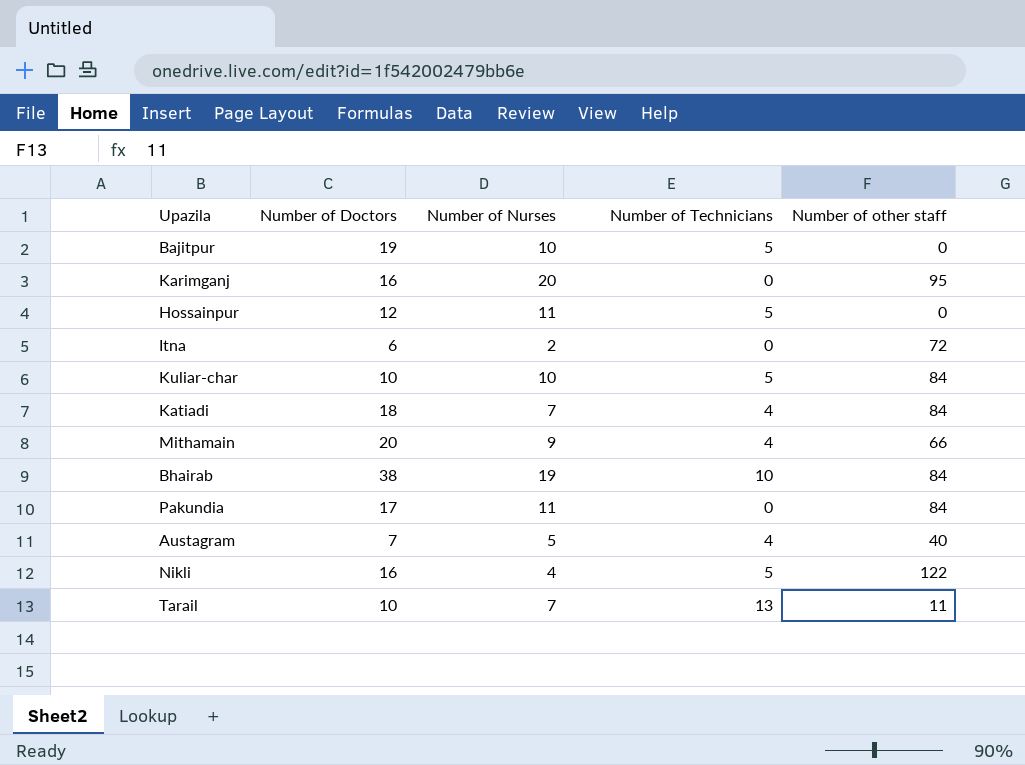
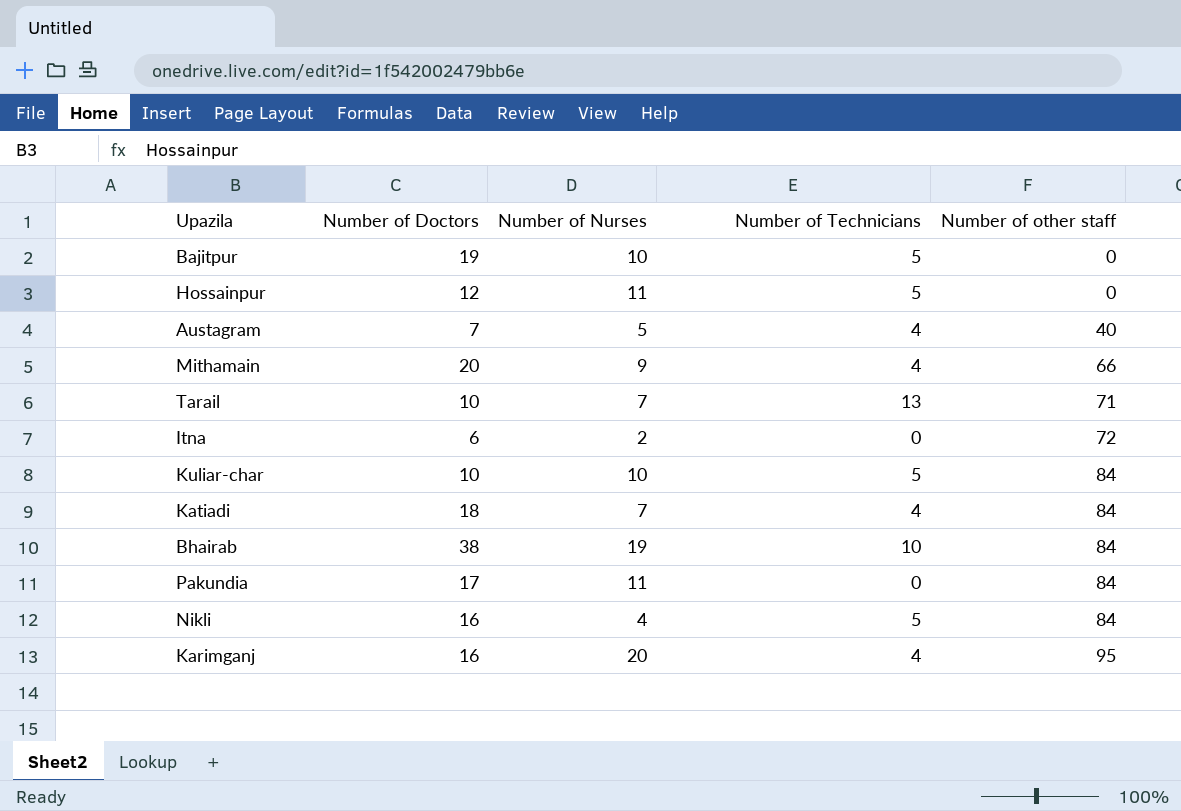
row order: none -> Number of other staff ascending
Tarail | Number of other staff: 11 -> 71
Nikli | Number of other staff: 122 -> 84
Karimganj | Number of Technicians: 0 -> 4

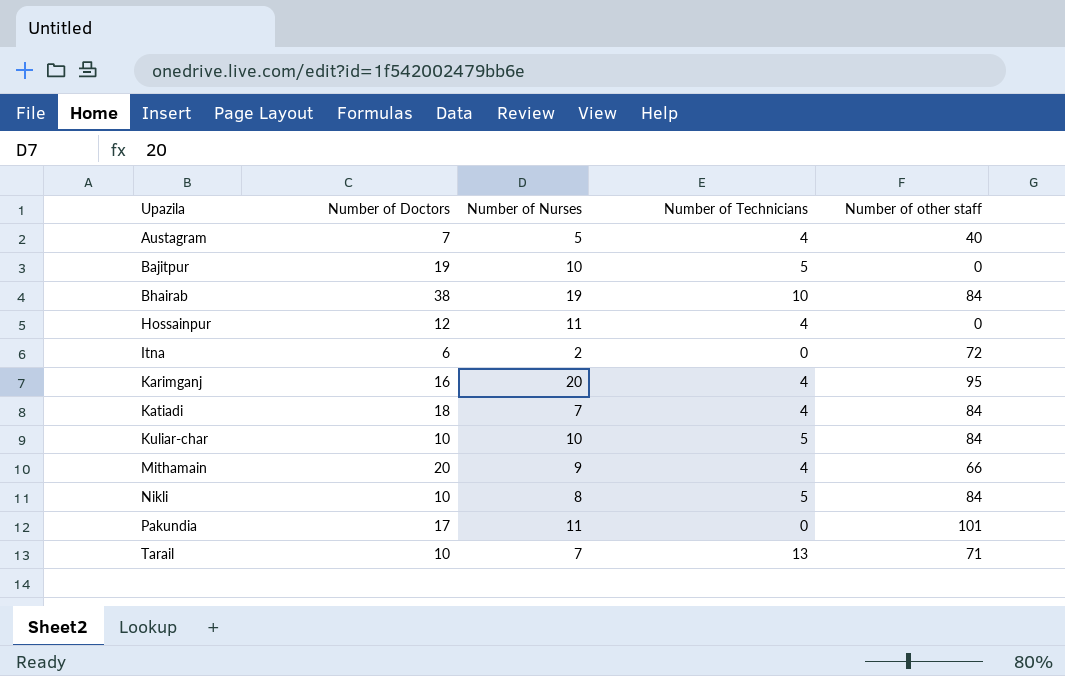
row order: Number of other staff ascending -> Upazila ascending
Hossainpur | Number of Technicians: 5 -> 4
Nikli | Number of Doctors: 16 -> 10
Nikli | Number of Nurses: 4 -> 8
Pakundia | Number of other staff: 84 -> 101

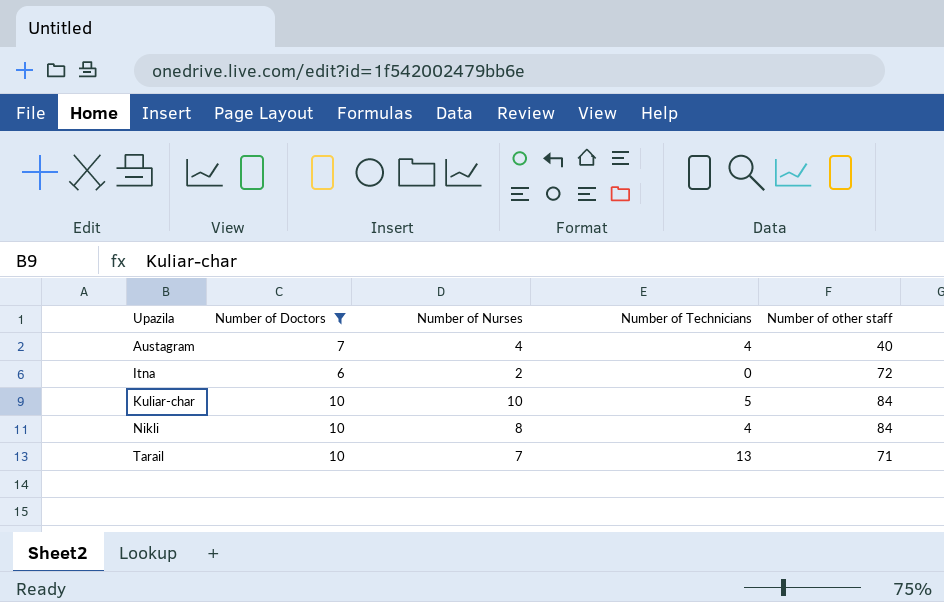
filter: none -> Number of Doctors <= 10
Austagram | Number of Nurses: 5 -> 4
Nikli | Number of Technicians: 5 -> 4

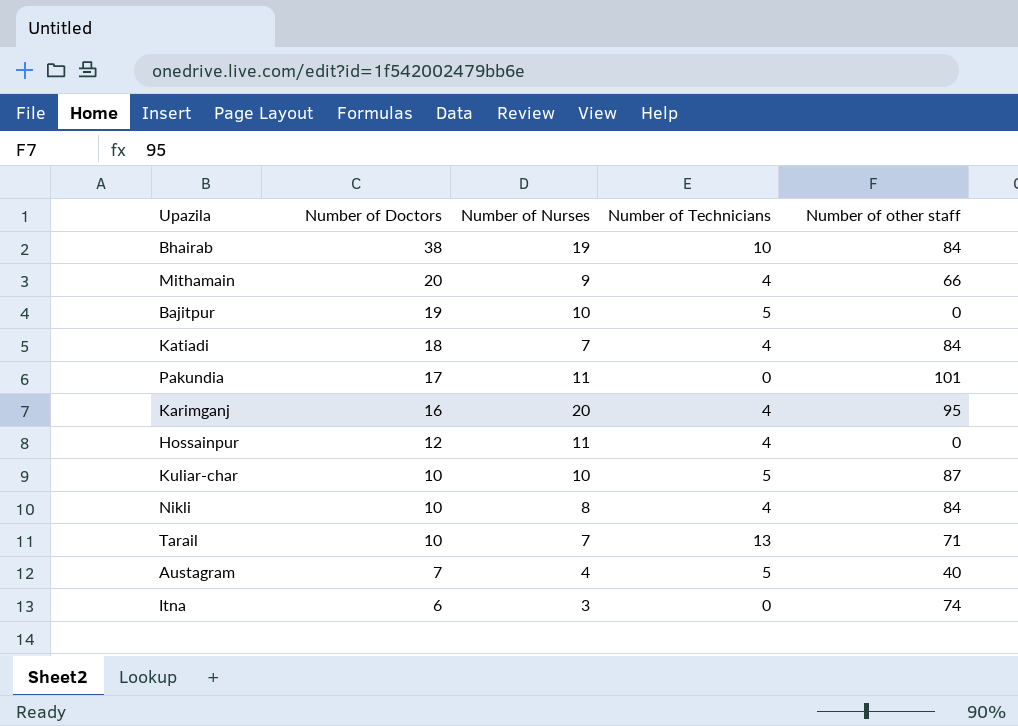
filter: Number of Doctors <= 10 -> none
row order: Upazila ascending -> Number of Doctors descending
Kuliar-char | Number of other staff: 84 -> 87
Austagram | Number of Technicians: 4 -> 5
Itna | Number of Nurses: 2 -> 3
Itna | Number of other staff: 72 -> 74

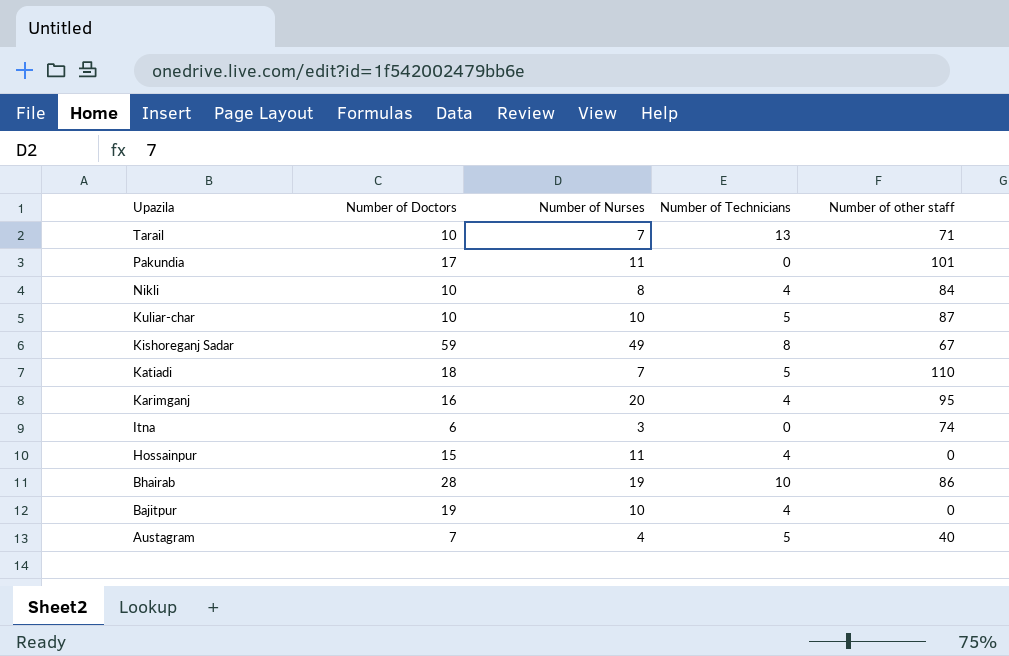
row order: Number of Doctors descending -> Upazila descending
row Mithamain: 20 | 9 | 4 | 66 -> none
row Kishoreganj Sadar: none -> 59 | 49 | 8 | 67
Katiadi | Number of Technicians: 4 -> 5
Katiadi | Number of other staff: 84 -> 110
Hossainpur | Number of Doctors: 12 -> 15
Bhairab | Number of Doctors: 38 -> 28
Bhairab | Number of other staff: 84 -> 86
Bajitpur | Number of Technicians: 5 -> 4

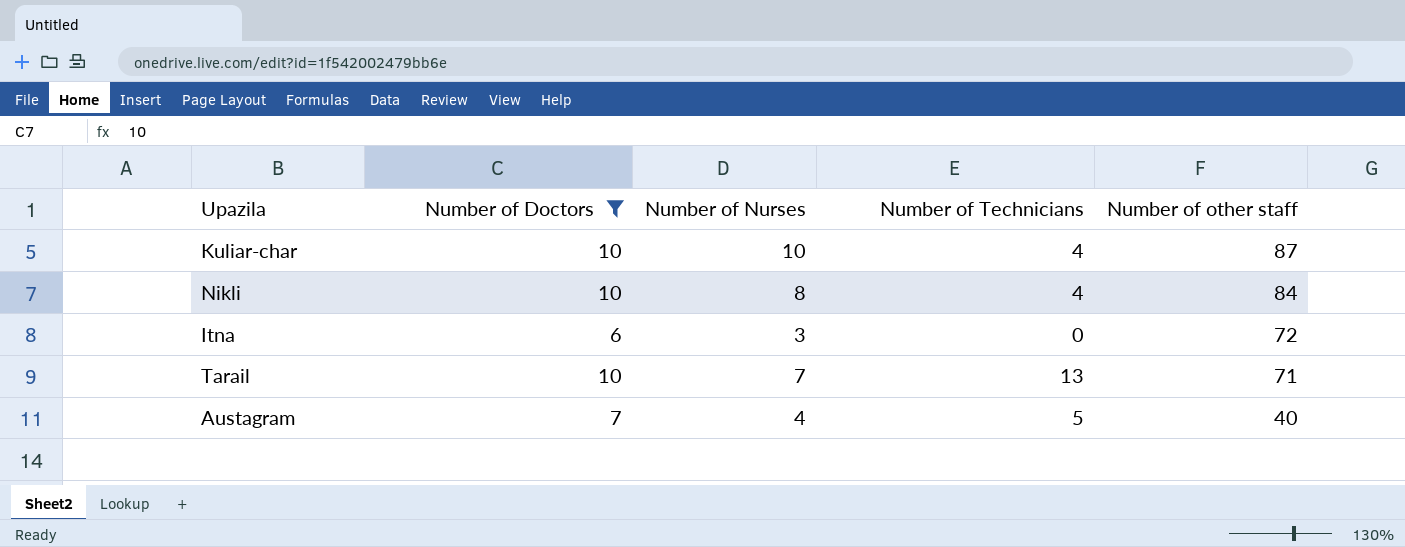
filter: none -> Number of Doctors <= 10
row order: Upazila descending -> Number of other staff descending
Kuliar-char | Number of Technicians: 5 -> 4
Itna | Number of other staff: 74 -> 72

